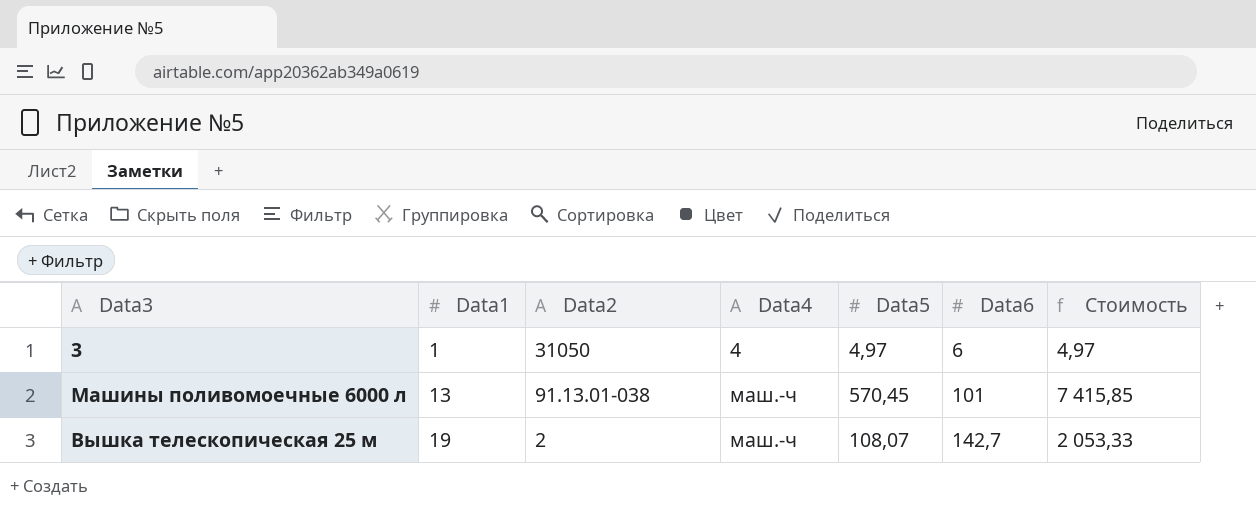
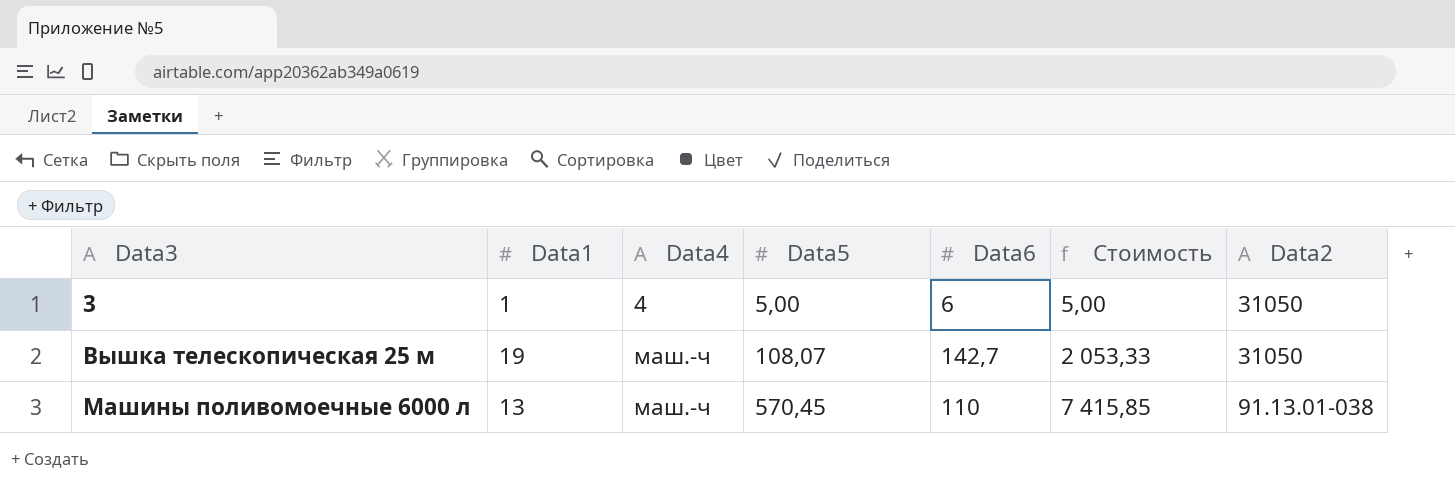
row order: Data1 ascending -> Data3 ascending
column Data2 | position: 3 -> 7
3 | Data5: 4,97 -> 5,00
3 | Стоимость: 4,97 -> 5,00
Вышка телескопическая 25 м | Data2: 2 -> 31050
Машины поливомоечные 6000 л | Data6: 101 -> 110

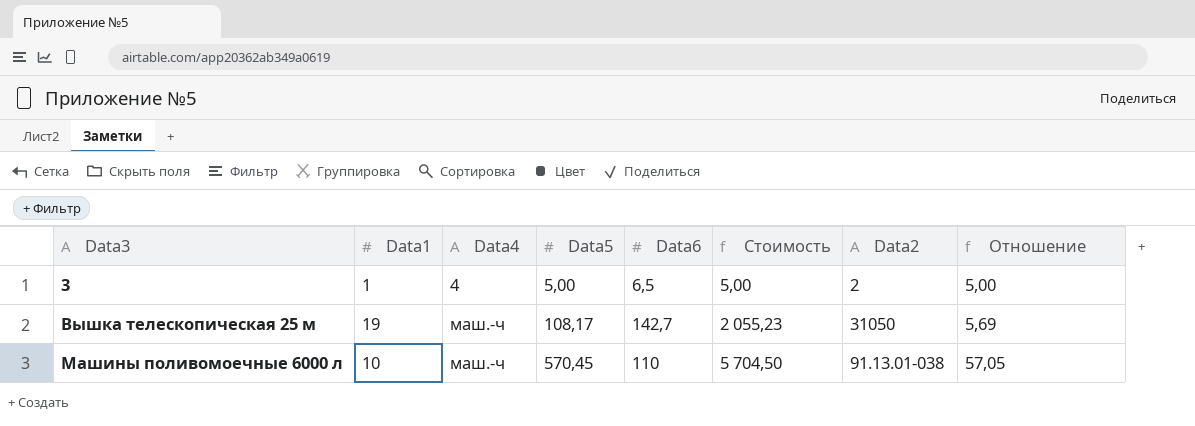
column Отношение | formula: none -> [Data5] / [Data1]
3 | Data6: 6 -> 6,5
3 | Data2: 31050 -> 2
Вышка телескопическая 25 м | Data5: 108,07 -> 108,17
Вышка телескопическая 25 м | Стоимость: 2 053,33 -> 2 055,23
Машины поливомоечные 6000 л | Data1: 13 -> 10
Машины поливомоечные 6000 л | Стоимость: 7 415,85 -> 5 704,50

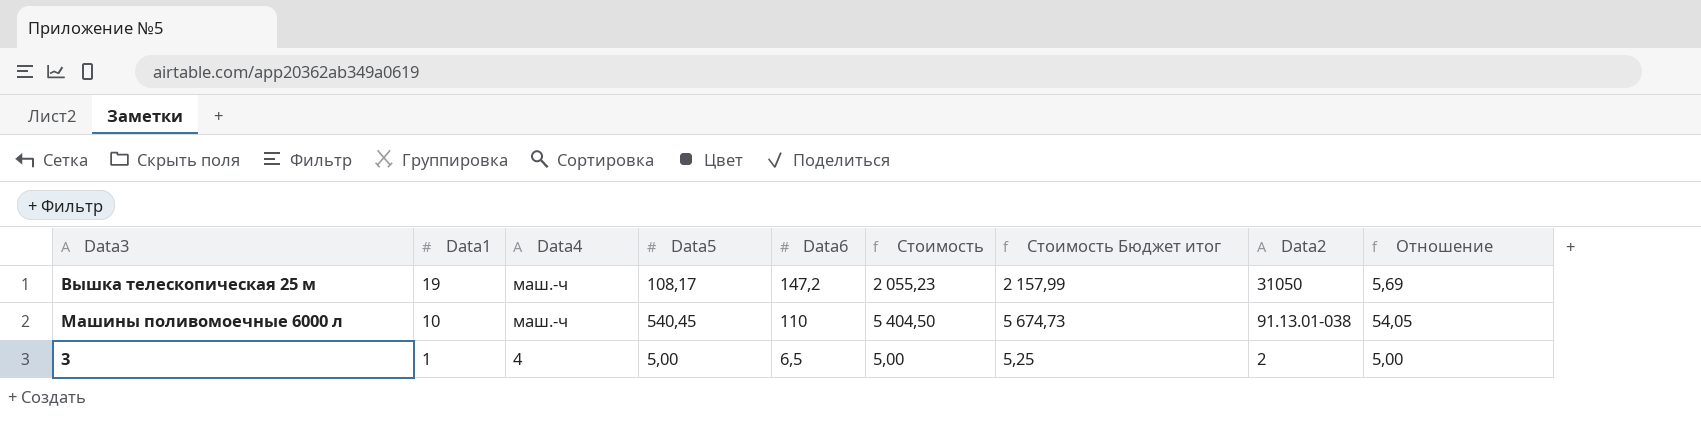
row order: Data3 ascending -> Data1 descending
column Стоимость Бюджет итог | formula: none -> [Стоимость] * 1,05
Вышка телескопическая 25 м | Data6: 142,7 -> 147,2
Машины поливомоечные 6000 л | Data5: 570,45 -> 540,45
Машины поливомоечные 6000 л | Стоимость: 5 704,50 -> 5 404,50
Машины поливомоечные 6000 л | Отношение: 57,05 -> 54,05

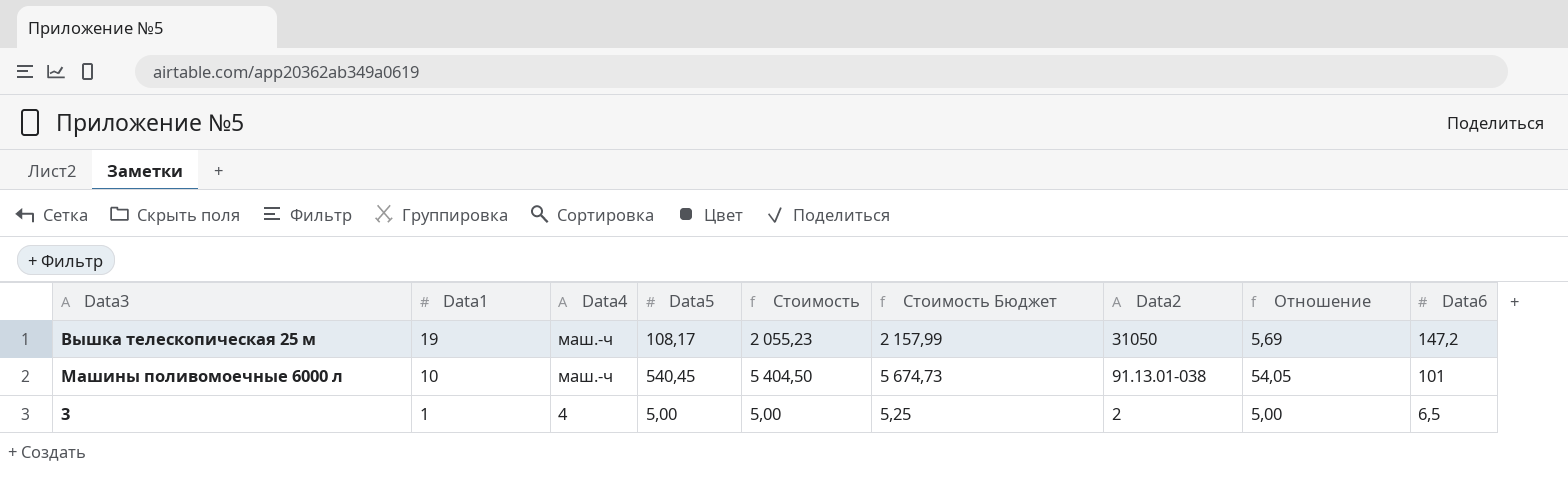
column name: Стоимость Бюджет итог -> Стоимость Бюджет
column Data6 | position: 5 -> 9
Машины поливомоечные 6000 л | Data6: 110 -> 101

